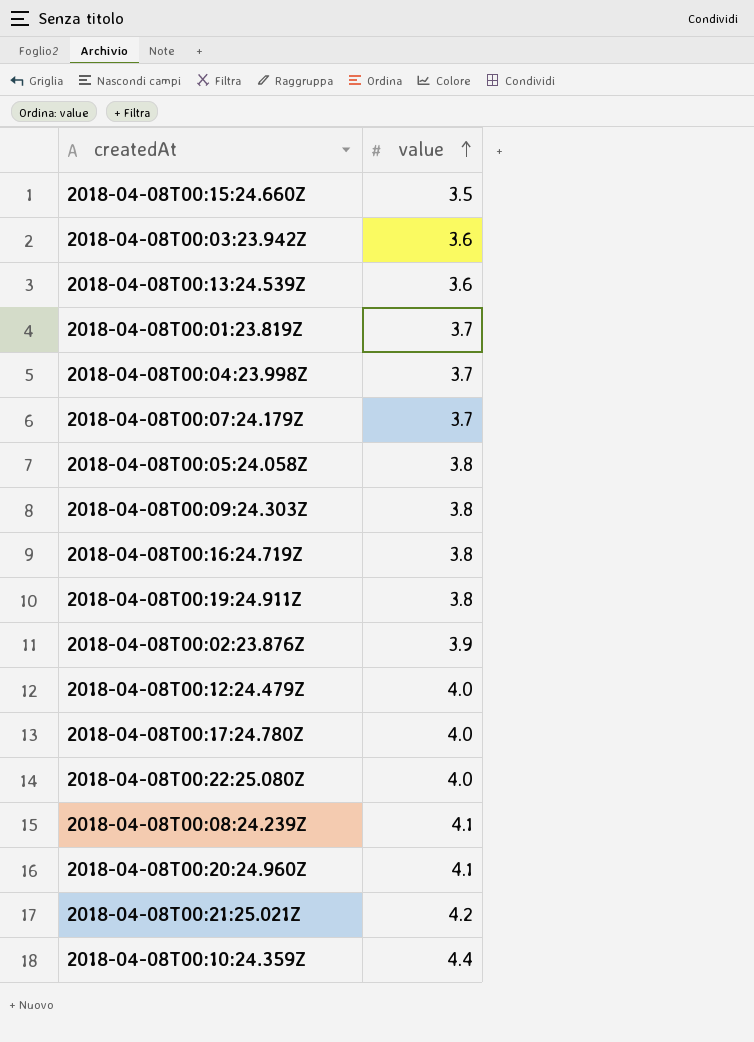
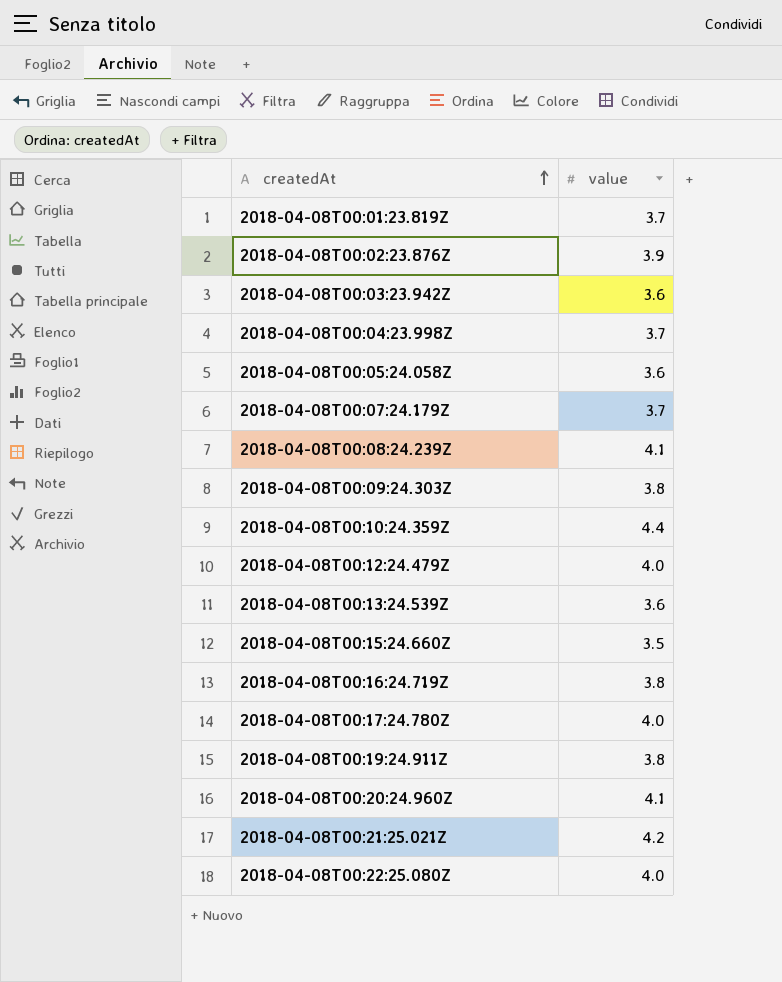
row order: value ascending -> createdAt ascending
2018-04-08T00:05:24.058Z | value: 3.8 -> 3.6

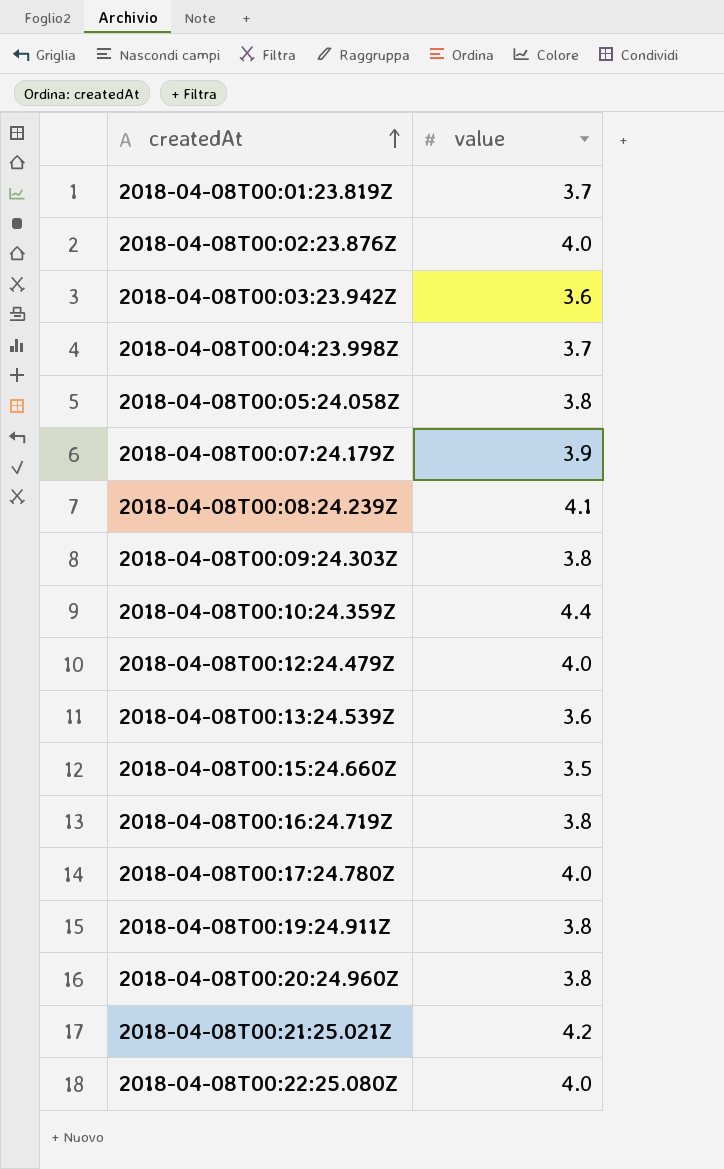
2018-04-08T00:02:23.876Z | value: 3.9 -> 4.0
2018-04-08T00:05:24.058Z | value: 3.6 -> 3.8
2018-04-08T00:07:24.179Z | value: 3.7 -> 3.9
2018-04-08T00:20:24.960Z | value: 4.1 -> 3.8

